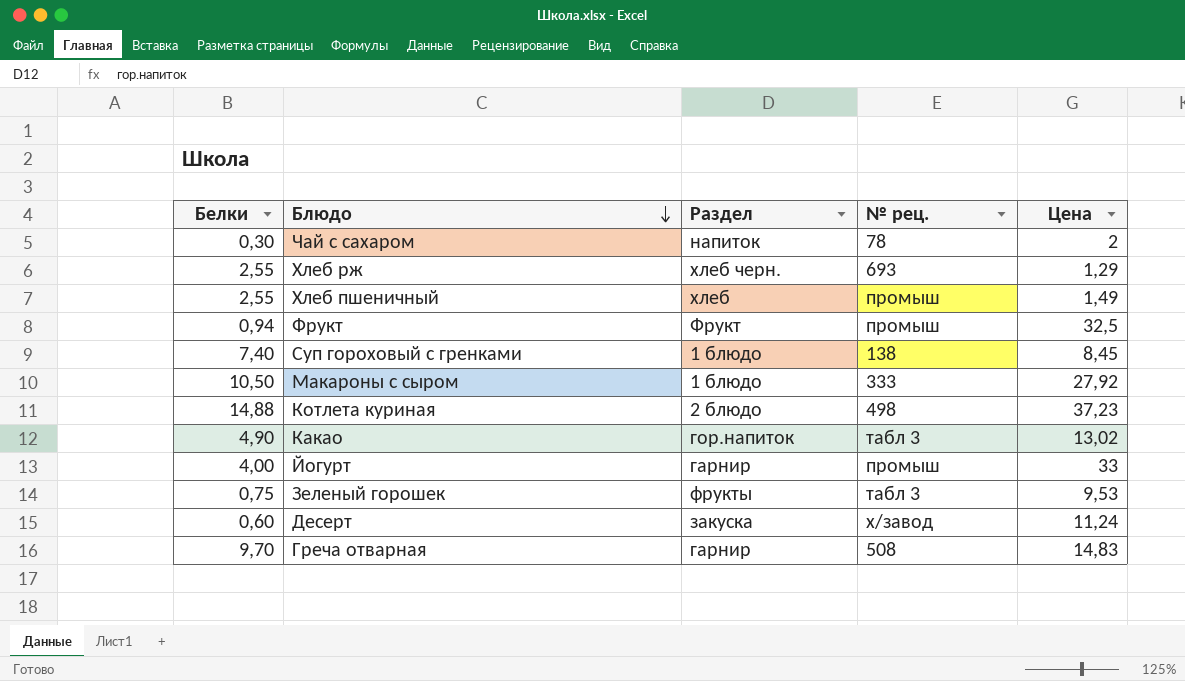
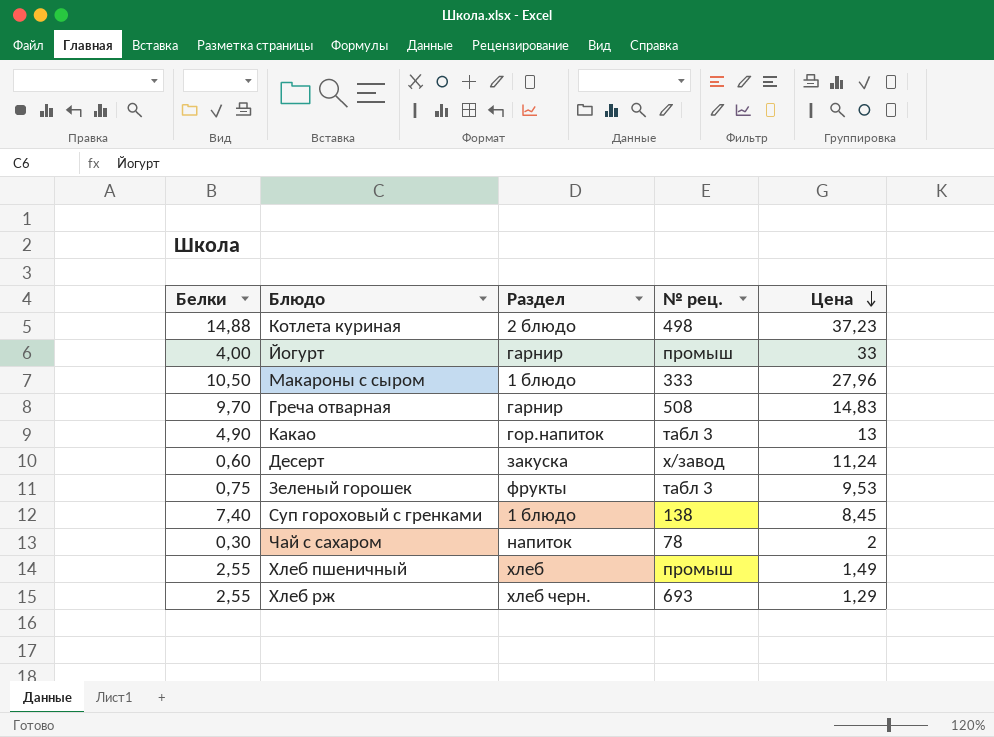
row order: Блюдо descending -> Цена descending
row Фрукт: 0,94 | Фрукт | промыш | 32,5 -> none
Макароны с сыром | Цена: 27,92 -> 27,96
Какао | Цена: 13,02 -> 13

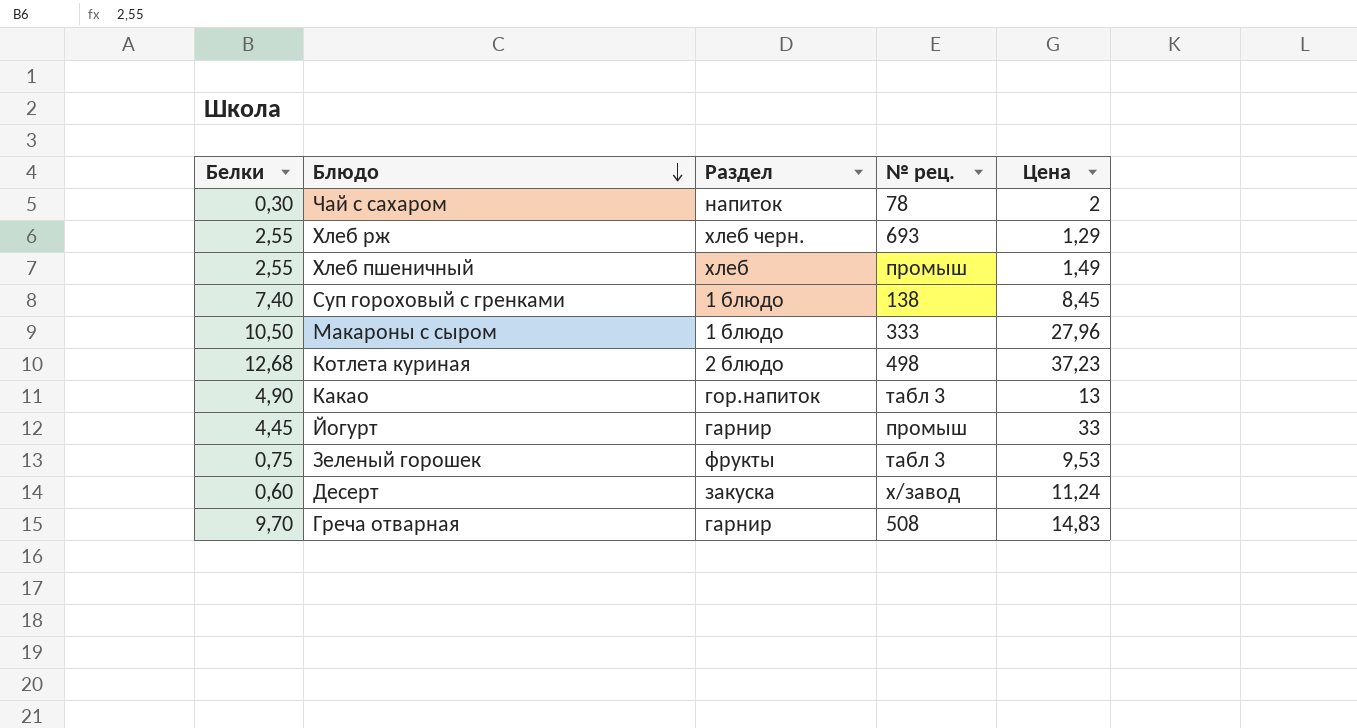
row order: Цена descending -> Блюдо descending
Котлета куриная | Белки: 14,88 -> 12,68
Йогурт | Белки: 4,00 -> 4,45

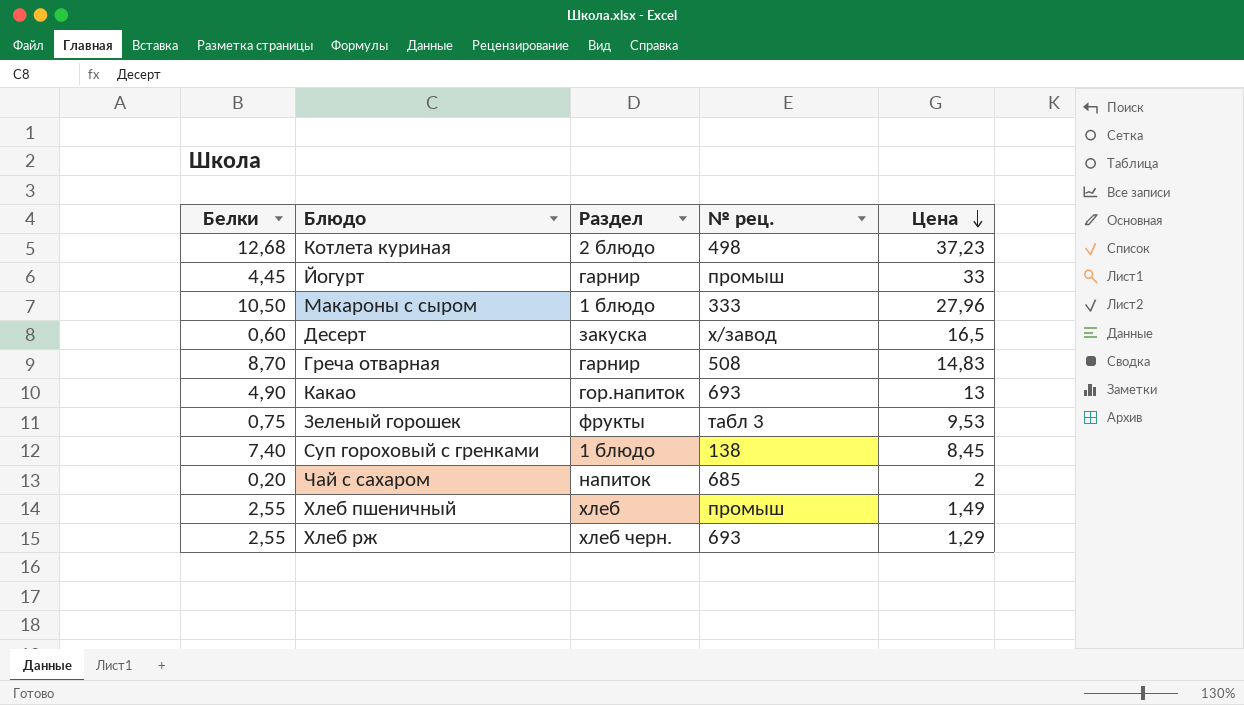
row order: Блюдо descending -> Цена descending
Десерт | Цена: 11,24 -> 16,5
Греча отварная | Белки: 9,70 -> 8,70
Какао | № рец.: табл 3 -> 693
Чай с сахаром | Белки: 0,30 -> 0,20
Чай с сахаром | № рец.: 78 -> 685

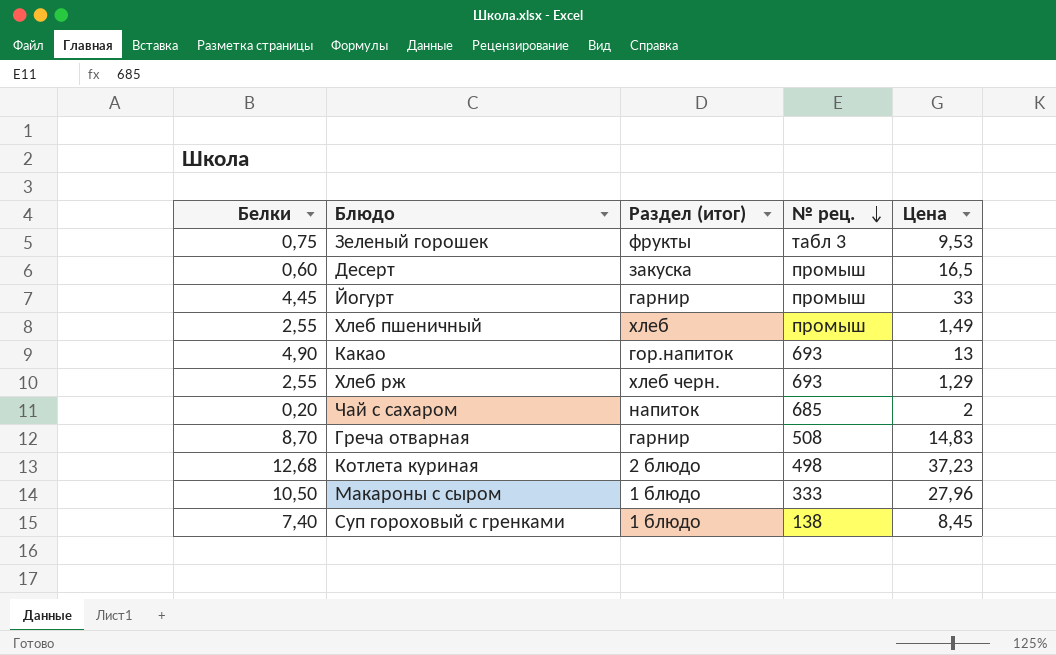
row order: Цена descending -> № рец. descending
column name: Раздел -> Раздел (итог)
Десерт | № рец.: х/завод -> промыш

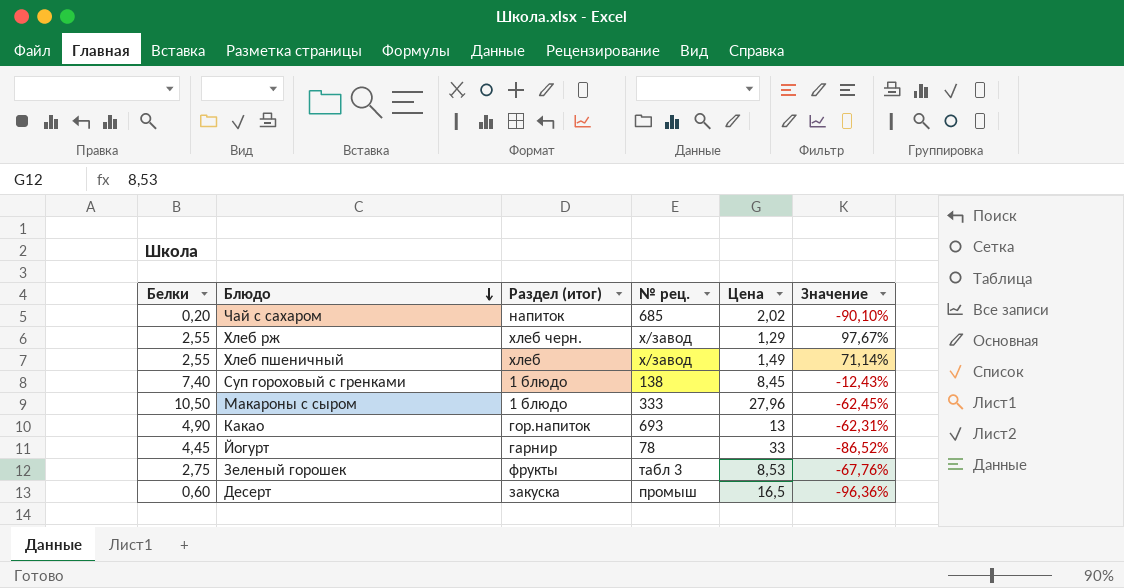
row order: № рец. descending -> Блюдо descending
column Значение | formula: none -> ([Белки] - [Цена]) / [Цена]
row Греча отварная: 8,70 | гарнир | 508 | 14,83 -> none
row Котлета куриная: 12,68 | 2 блюдо | 498 | 37,23 -> none
Чай с сахаром | Цена: 2 -> 2,02
Хлеб рж | № рец.: 693 -> х/завод
Хлеб пшеничный | № рец.: промыш -> х/завод
Йогурт | № рец.: промыш -> 78
Зеленый горошек | Белки: 0,75 -> 2,75
Зеленый горошек | Цена: 9,53 -> 8,53

